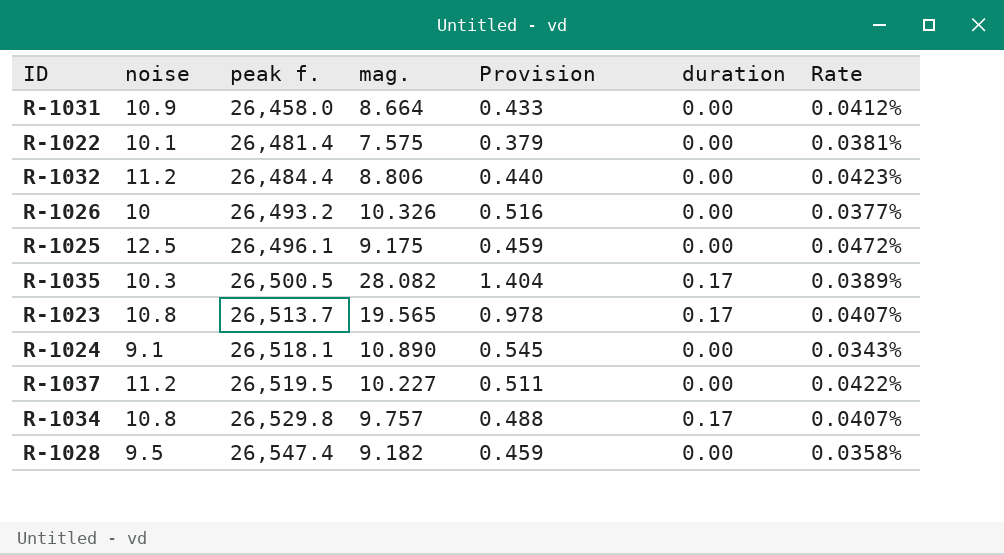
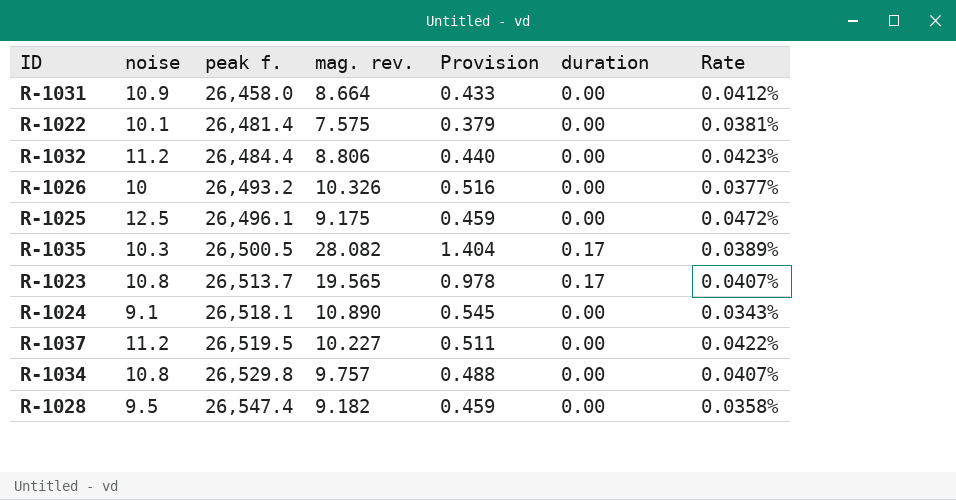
column name: mag. -> mag. rev.
R-1034 | duration: 0.17 -> 0.00

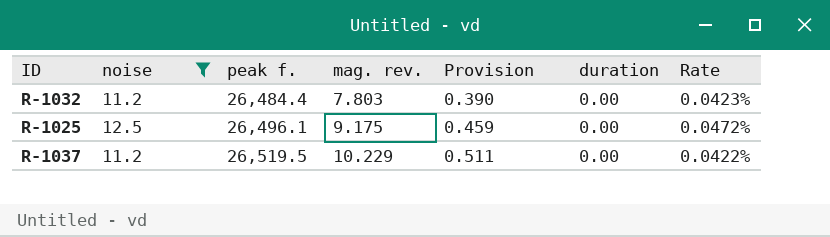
filter: none -> noise >= 11.2
R-1032 | mag. rev.: 8.806 -> 7.803
R-1032 | Provision: 0.440 -> 0.390
R-1037 | mag. rev.: 10.227 -> 10.229

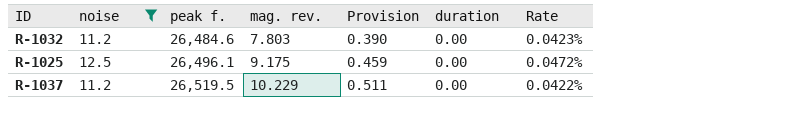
R-1032 | peak f.: 26,484.4 -> 26,484.6

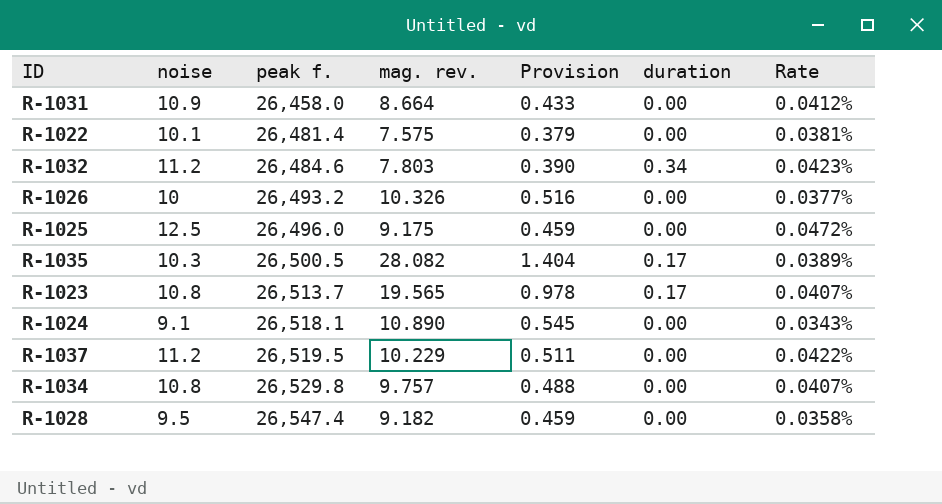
filter: noise >= 11.2 -> none
R-1032 | duration: 0.00 -> 0.34
R-1025 | peak f.: 26,496.1 -> 26,496.0

